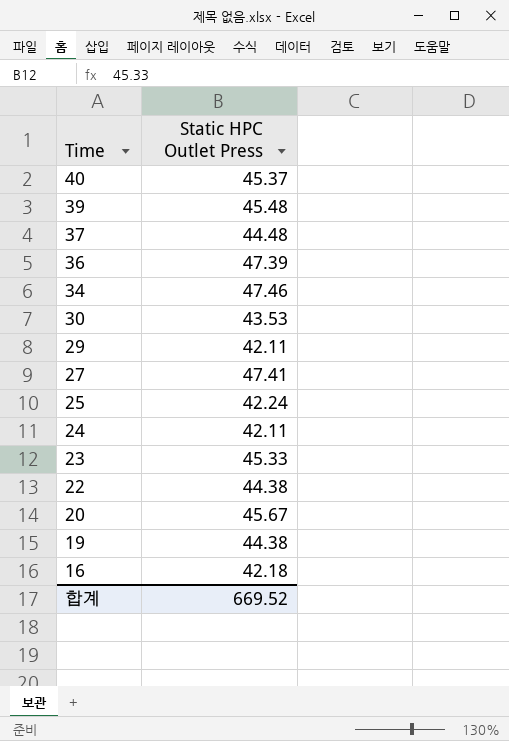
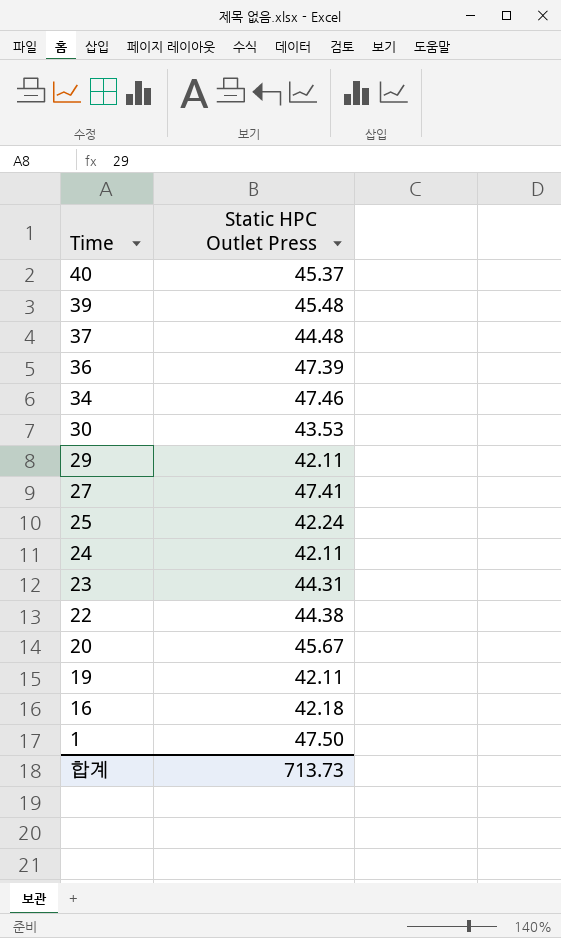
23 | Static HPC Outlet Press: 45.33 -> 44.31
19 | Static HPC Outlet Press: 44.38 -> 42.11
row 1: none -> 47.50
합계 | Static HPC Outlet Press: 669.52 -> 713.73

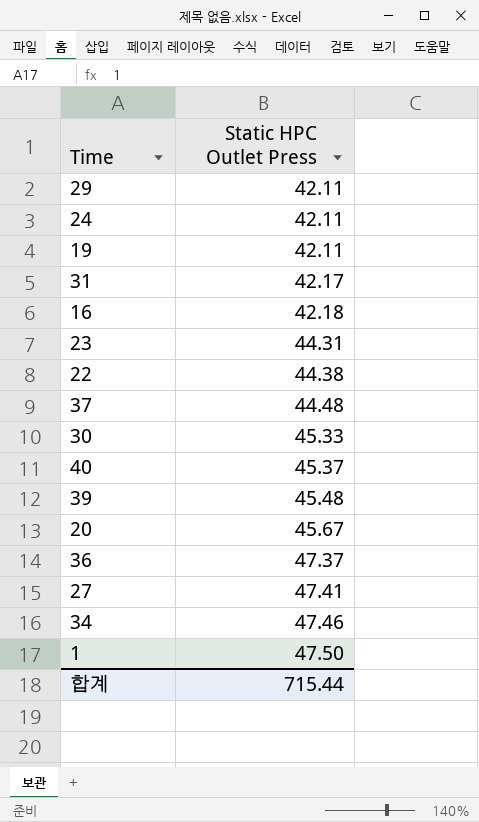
row order: Time descending -> Static HPC Outlet Press ascending
row 25: 42.24 -> none
row 31: none -> 42.17
30 | Static HPC Outlet Press: 43.53 -> 45.33
36 | Static HPC Outlet Press: 47.39 -> 47.37
합계 | Static HPC Outlet Press: 713.73 -> 715.44

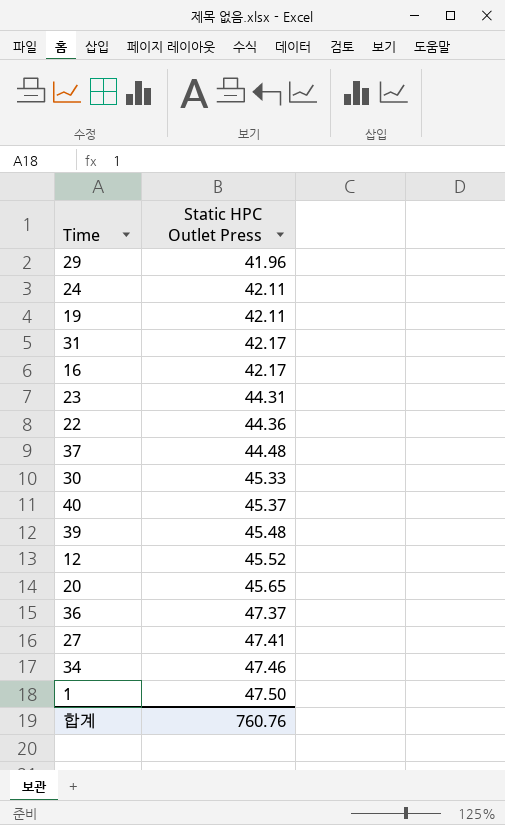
29 | Static HPC Outlet Press: 42.11 -> 41.96
16 | Static HPC Outlet Press: 42.18 -> 42.17
22 | Static HPC Outlet Press: 44.38 -> 44.36
row 12: none -> 45.52
20 | Static HPC Outlet Press: 45.67 -> 45.65
합계 | Static HPC Outlet Press: 715.44 -> 760.76

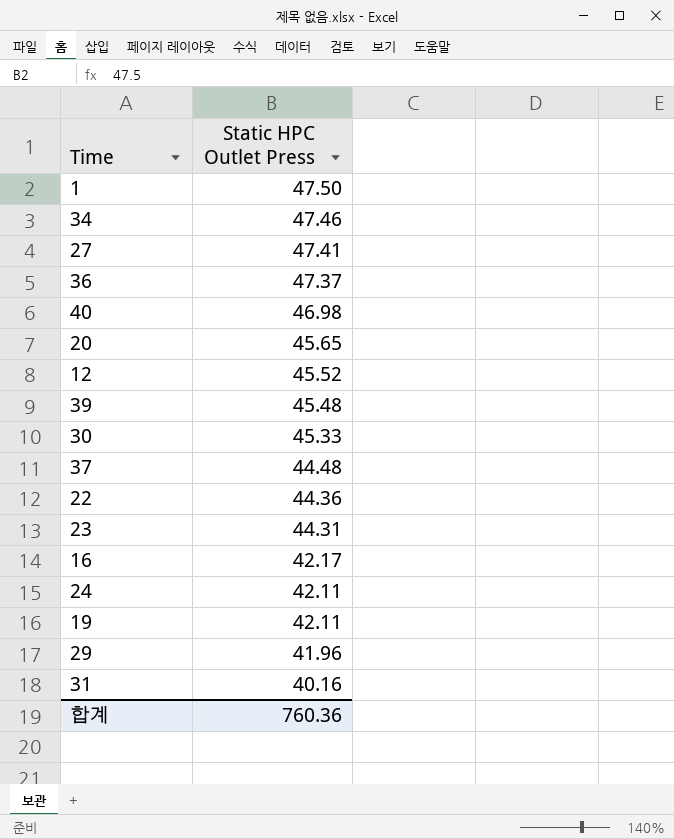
row order: Static HPC Outlet Press ascending -> Static HPC Outlet Press descending
40 | Static HPC Outlet Press: 45.37 -> 46.98
31 | Static HPC Outlet Press: 42.17 -> 40.16
합계 | Static HPC Outlet Press: 760.76 -> 760.36

